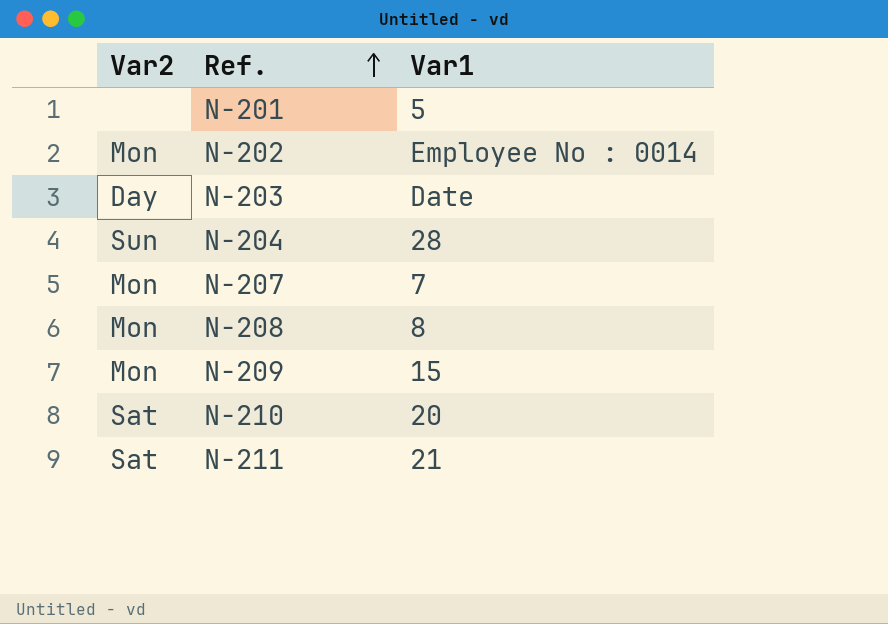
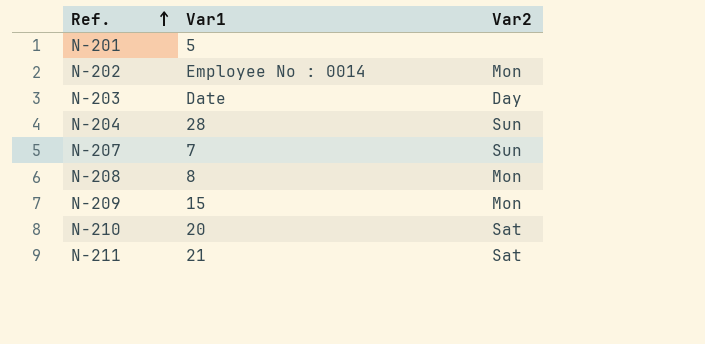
column Var2 | position: 1 -> 3
N-207 | Var2: Mon -> Sun

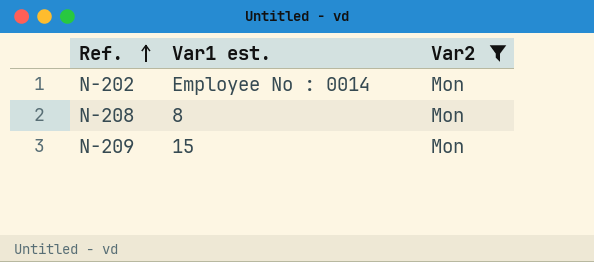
filter: none -> Var2 = Mon
column name: Var1 -> Var1 est.

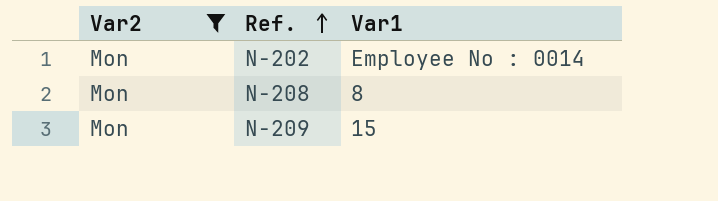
column Var2 | position: 3 -> 1
column name: Var1 est. -> Var1

